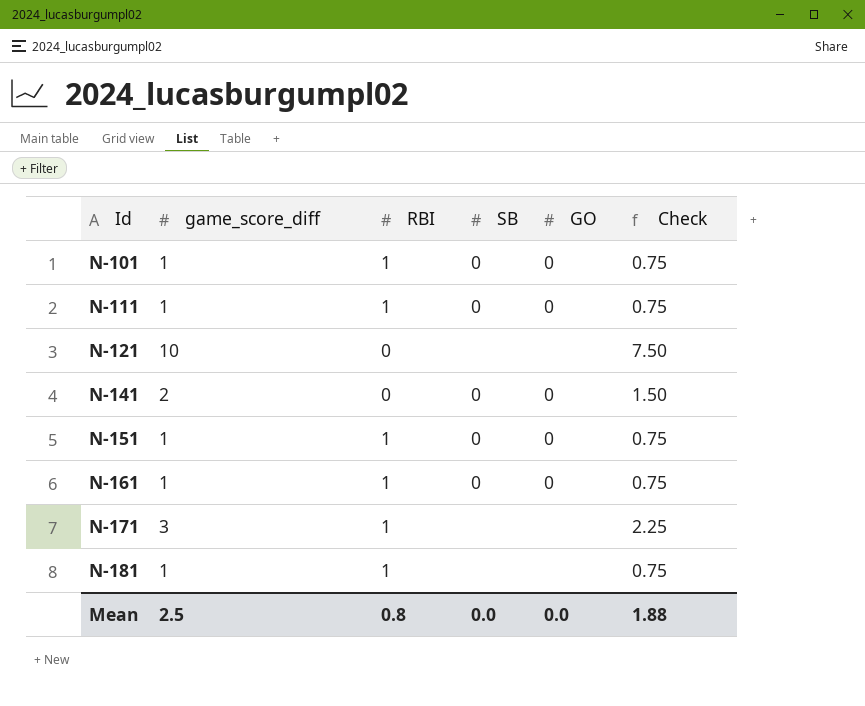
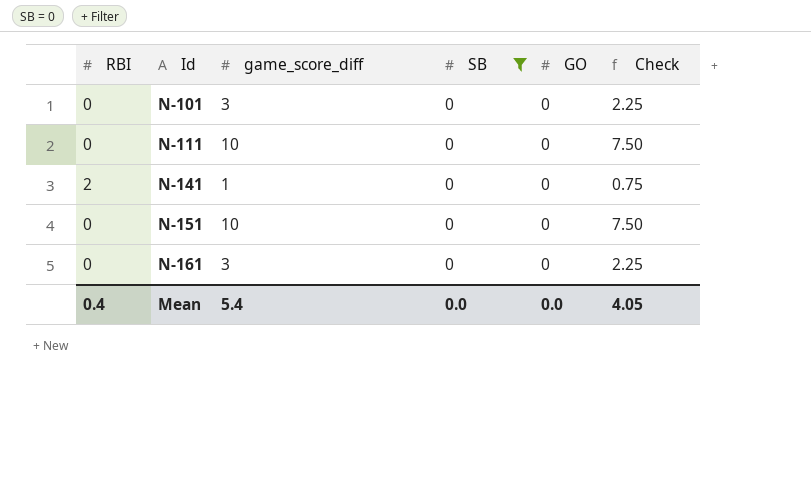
filter: none -> SB = 0
column RBI | position: 3 -> 1
N-101 | RBI: 1 -> 0
N-101 | game_score_diff: 1 -> 3
N-101 | Check: 0.75 -> 2.25
N-111 | RBI: 1 -> 0
N-111 | game_score_diff: 1 -> 10
N-111 | Check: 0.75 -> 7.50
N-141 | RBI: 0 -> 2
N-141 | game_score_diff: 2 -> 1
N-141 | Check: 1.50 -> 0.75
N-151 | RBI: 1 -> 0
N-151 | game_score_diff: 1 -> 10
N-151 | Check: 0.75 -> 7.50
N-161 | RBI: 1 -> 0
N-161 | game_score_diff: 1 -> 3
N-161 | Check: 0.75 -> 2.25
Mean | RBI: 0.8 -> 0.4
Mean | game_score_diff: 2.5 -> 5.4
Mean | Check: 1.88 -> 4.05

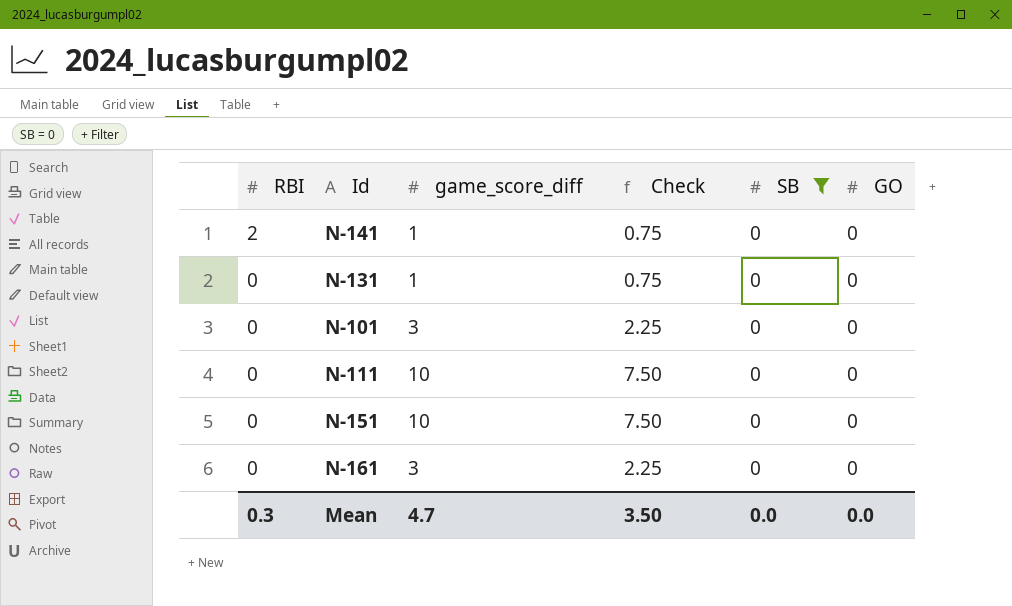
row order: Id ascending -> RBI descending
column Check | position: 6 -> 4
row N-131: none -> 0 | 1 | 0.75 | 0 | 0
Mean | RBI: 0.4 -> 0.3
Mean | game_score_diff: 5.4 -> 4.7
Mean | Check: 4.05 -> 3.50

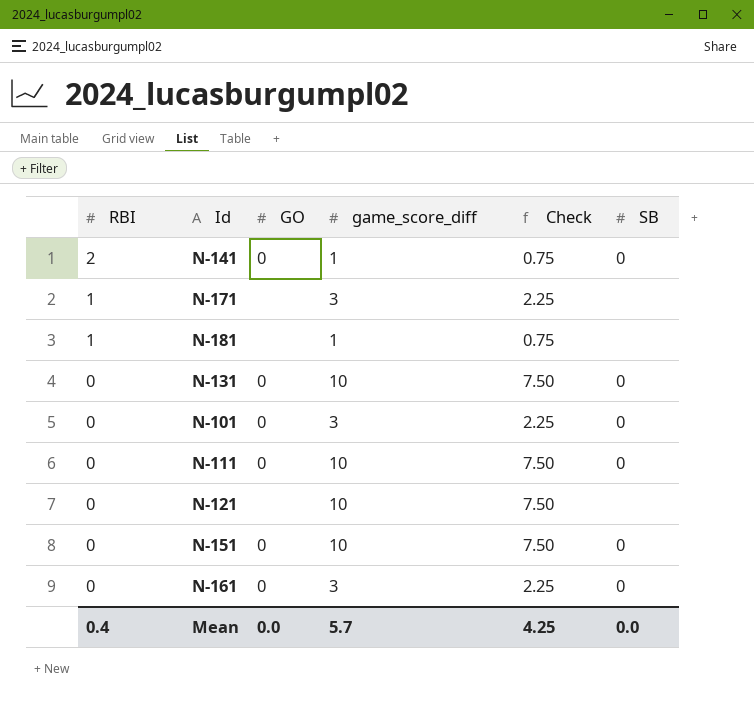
filter: SB = 0 -> none
column GO | position: 6 -> 3
N-131 | game_score_diff: 1 -> 10
N-131 | Check: 0.75 -> 7.50
Mean | RBI: 0.3 -> 0.4
Mean | game_score_diff: 4.7 -> 5.7
Mean | Check: 3.50 -> 4.25

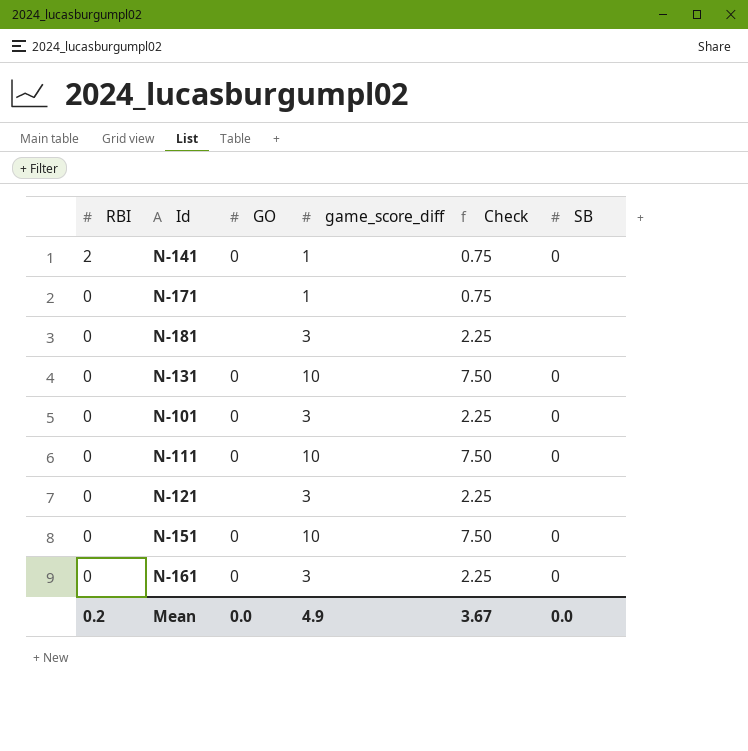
N-171 | RBI: 1 -> 0
N-171 | game_score_diff: 3 -> 1
N-171 | Check: 2.25 -> 0.75
N-181 | RBI: 1 -> 0
N-181 | game_score_diff: 1 -> 3
N-181 | Check: 0.75 -> 2.25
N-121 | game_score_diff: 10 -> 3
N-121 | Check: 7.50 -> 2.25
Mean | RBI: 0.4 -> 0.2
Mean | game_score_diff: 5.7 -> 4.9
Mean | Check: 4.25 -> 3.67

